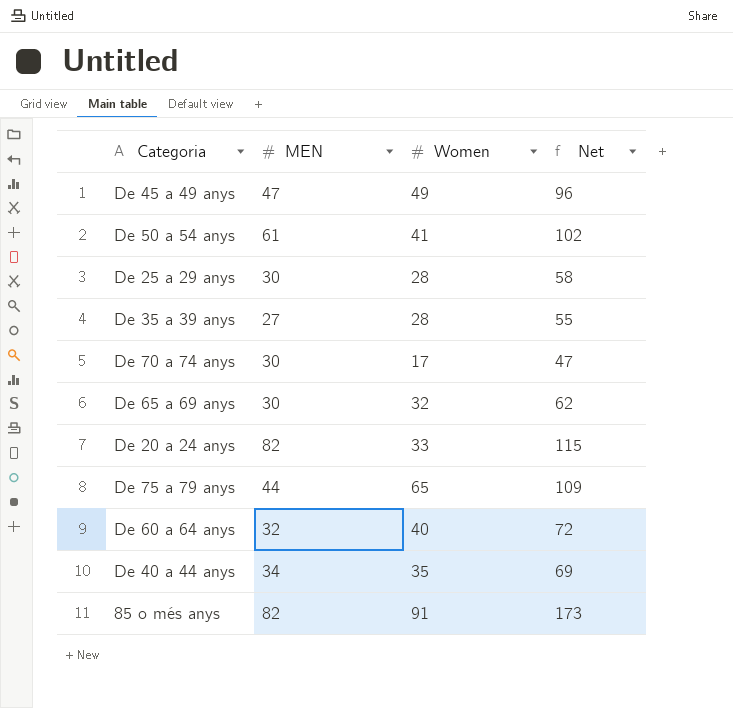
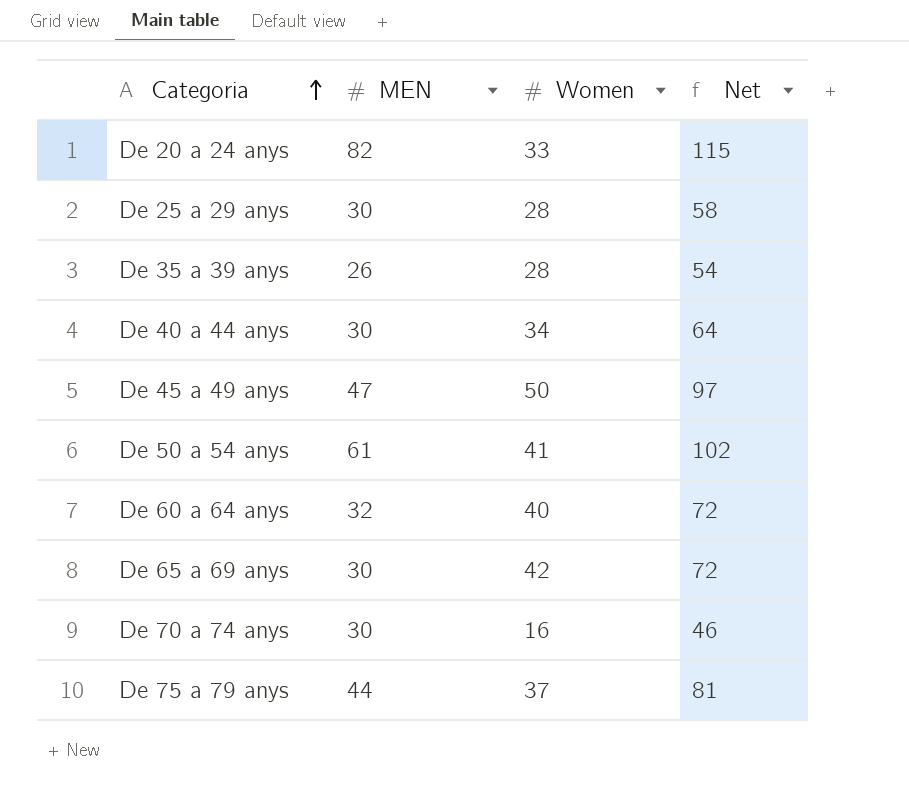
row order: none -> Categoria ascending
row 85 o més anys: 82 | 91 | 173 -> none
De 35 a 39 anys | MEN: 27 -> 26
De 35 a 39 anys | Net: 55 -> 54
De 40 a 44 anys | MEN: 34 -> 30
De 40 a 44 anys | Women: 35 -> 34
De 40 a 44 anys | Net: 69 -> 64
De 45 a 49 anys | Women: 49 -> 50
De 45 a 49 anys | Net: 96 -> 97
De 65 a 69 anys | Women: 32 -> 42
De 65 a 69 anys | Net: 62 -> 72
De 70 a 74 anys | Women: 17 -> 16
De 70 a 74 anys | Net: 47 -> 46
De 75 a 79 anys | Women: 65 -> 37
De 75 a 79 anys | Net: 109 -> 81

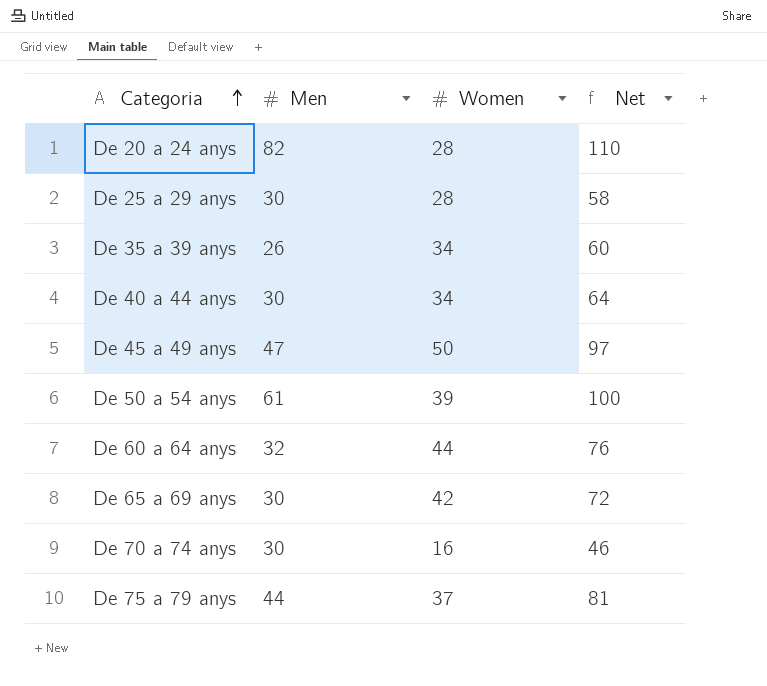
column name: MEN -> Men
De 20 a 24 anys | Women: 33 -> 28
De 20 a 24 anys | Net: 115 -> 110
De 35 a 39 anys | Women: 28 -> 34
De 35 a 39 anys | Net: 54 -> 60
De 50 a 54 anys | Women: 41 -> 39
De 50 a 54 anys | Net: 102 -> 100
De 60 a 64 anys | Women: 40 -> 44
De 60 a 64 anys | Net: 72 -> 76

